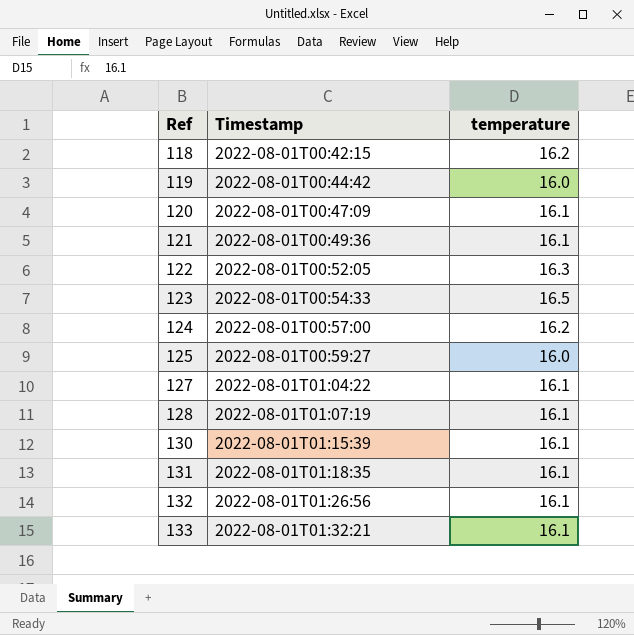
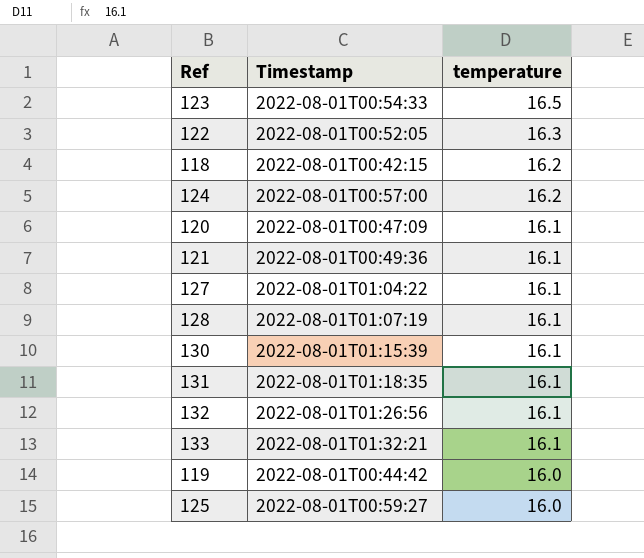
row order: Ref ascending -> temperature descending

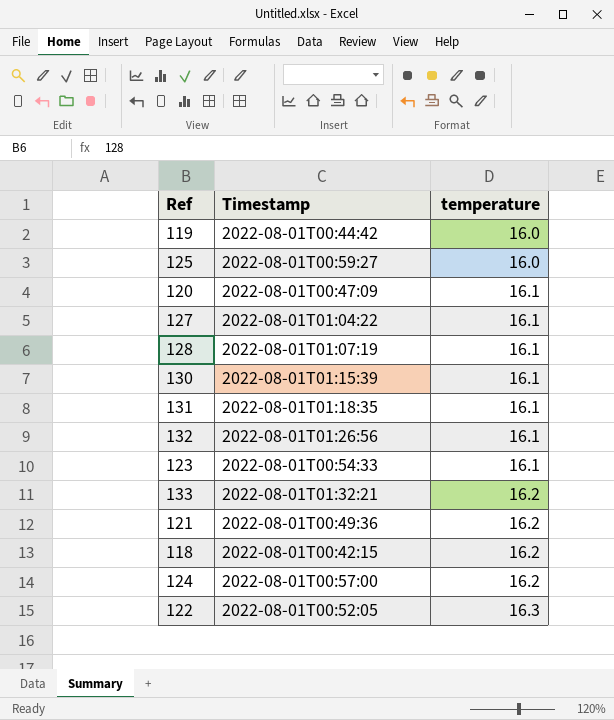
row order: temperature descending -> temperature ascending
123 | temperature: 16.5 -> 16.1
133 | temperature: 16.1 -> 16.2
121 | temperature: 16.1 -> 16.2

